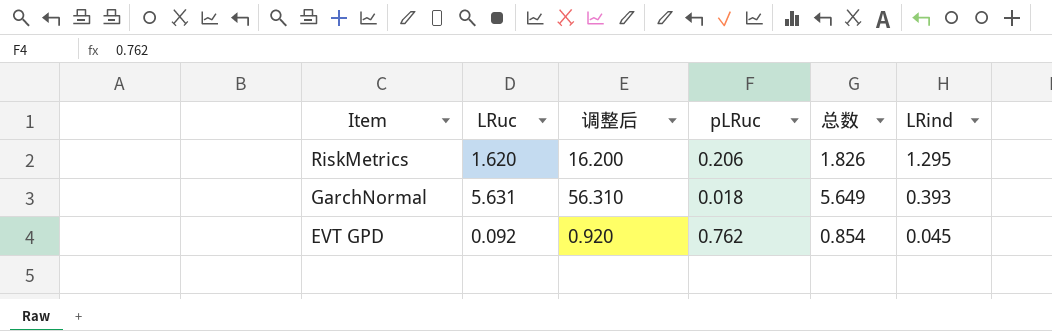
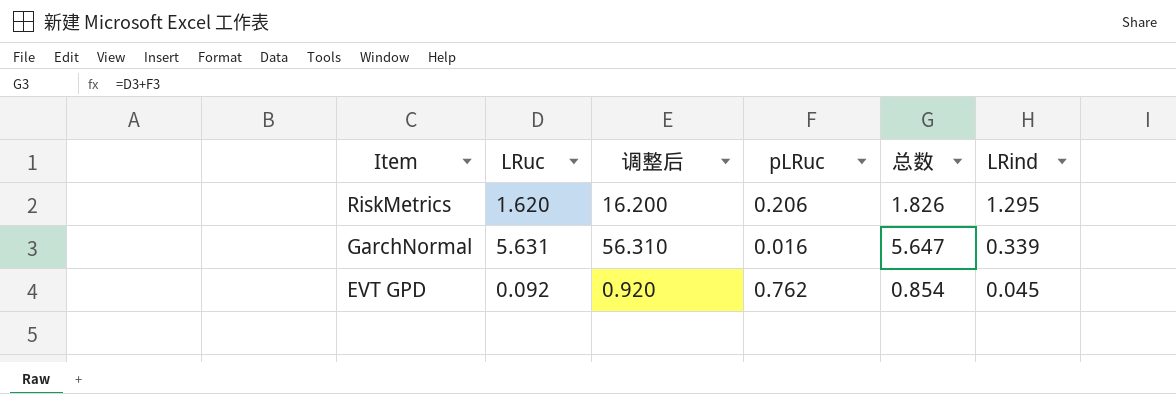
GarchNormal | pLRuc: 0.018 -> 0.016
GarchNormal | 总数: 5.649 -> 5.647
GarchNormal | LRind: 0.393 -> 0.339

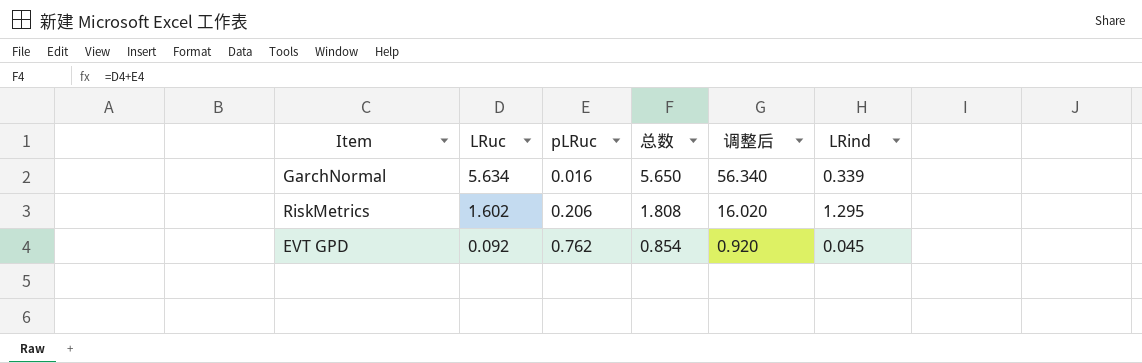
row order: Item descending -> LRuc descending
column 调整后 | position: 3 -> 5
GarchNormal | LRuc: 5.631 -> 5.634
GarchNormal | 总数: 5.647 -> 5.650
GarchNormal | 调整后: 56.310 -> 56.340
RiskMetrics | LRuc: 1.620 -> 1.602
RiskMetrics | 总数: 1.826 -> 1.808
RiskMetrics | 调整后: 16.200 -> 16.020

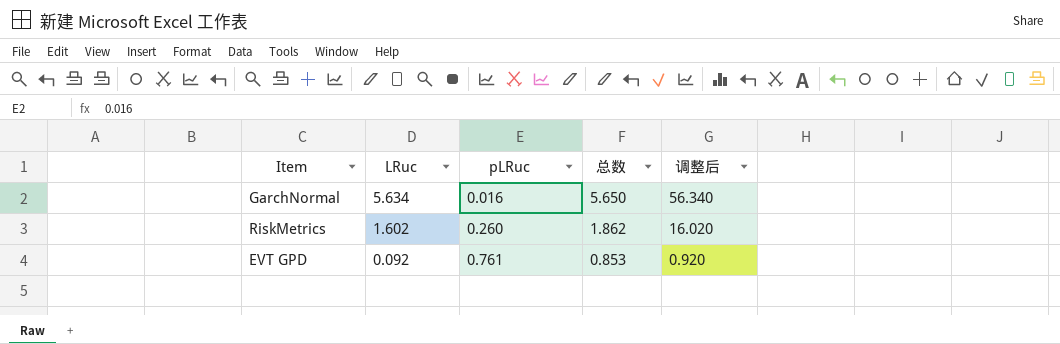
column LRind | position: 6 -> none
RiskMetrics | pLRuc: 0.206 -> 0.260
RiskMetrics | 总数: 1.808 -> 1.862
EVT GPD | pLRuc: 0.762 -> 0.761
EVT GPD | 总数: 0.854 -> 0.853

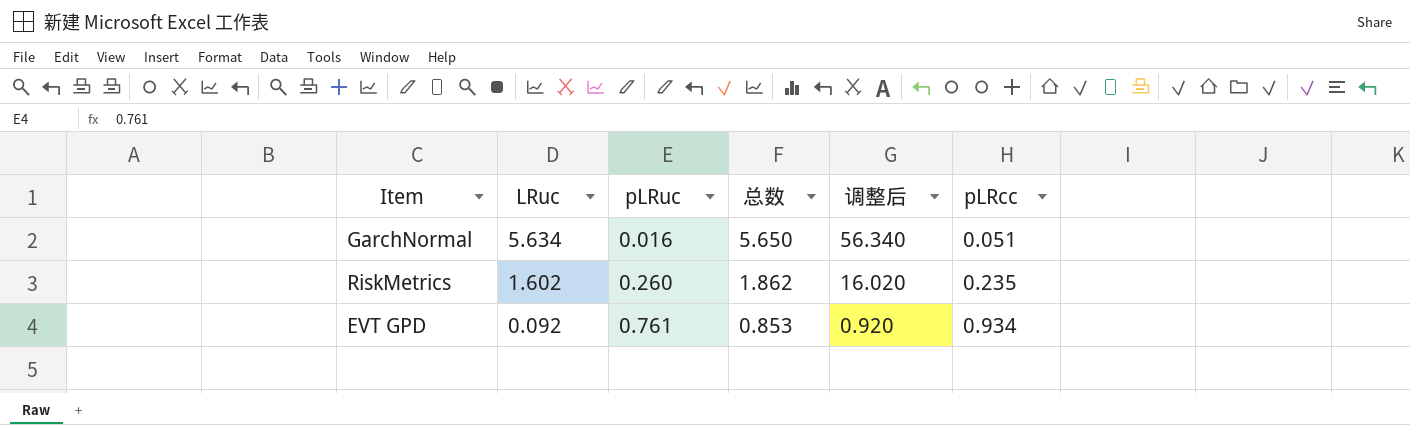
column pLRcc | position: none -> 6

